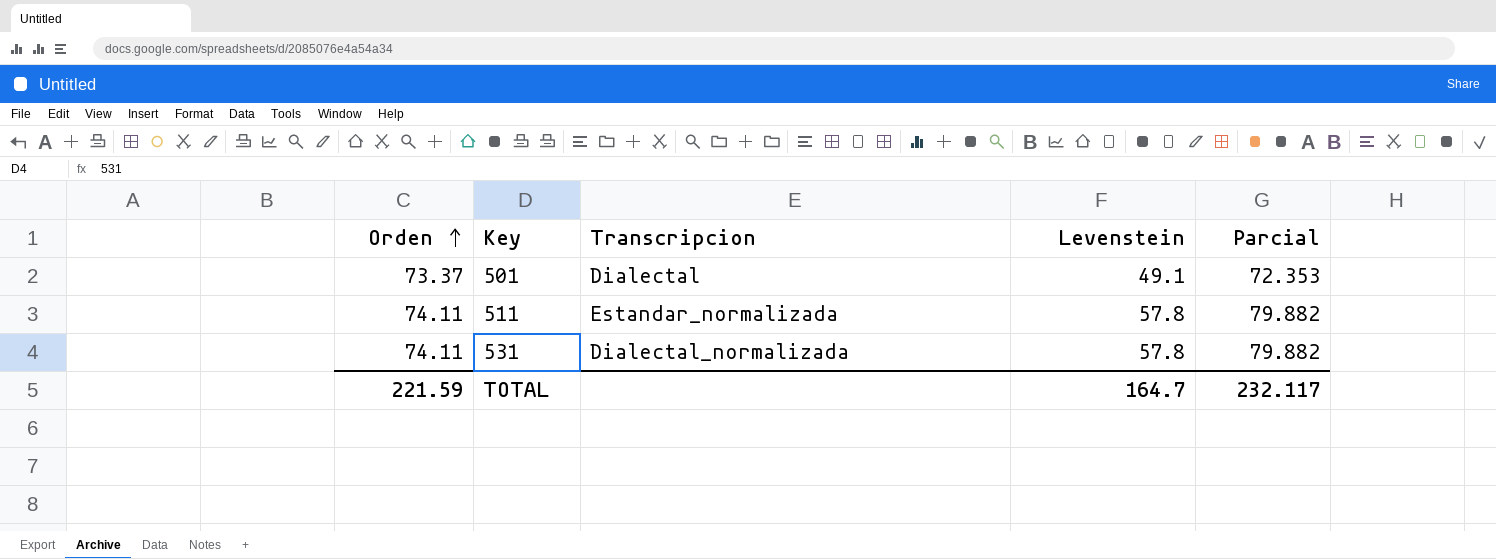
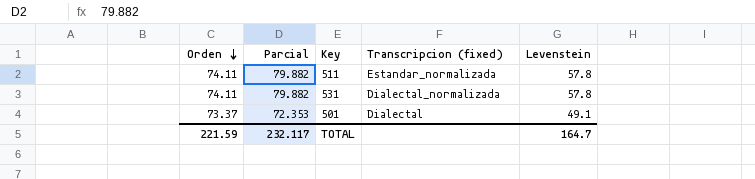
row order: Orden ascending -> Orden descending
column Parcial | position: 5 -> 2
column name: Transcripcion -> Transcripcion (fixed)

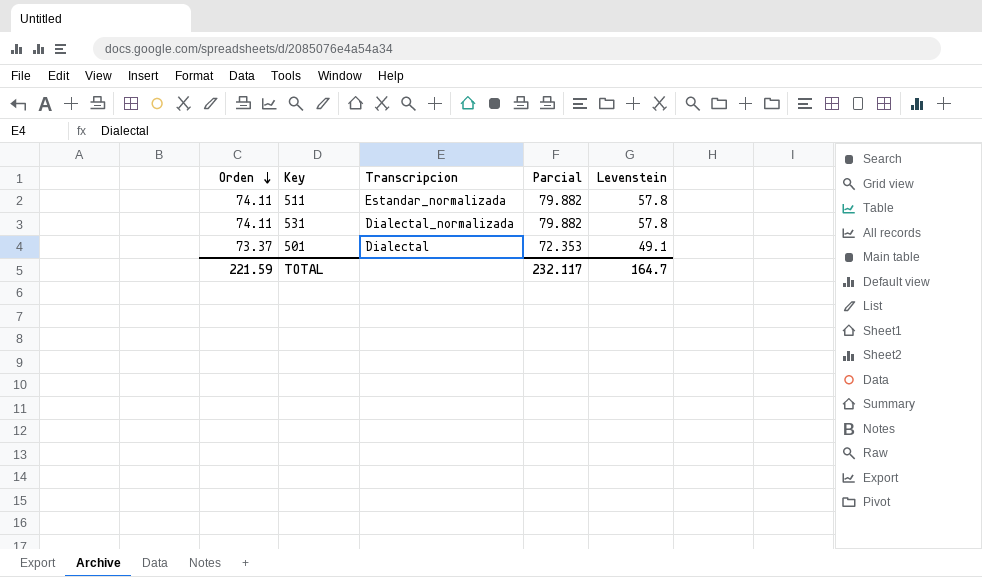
column name: Transcripcion (fixed) -> Transcripcion
column Parcial | position: 2 -> 4

